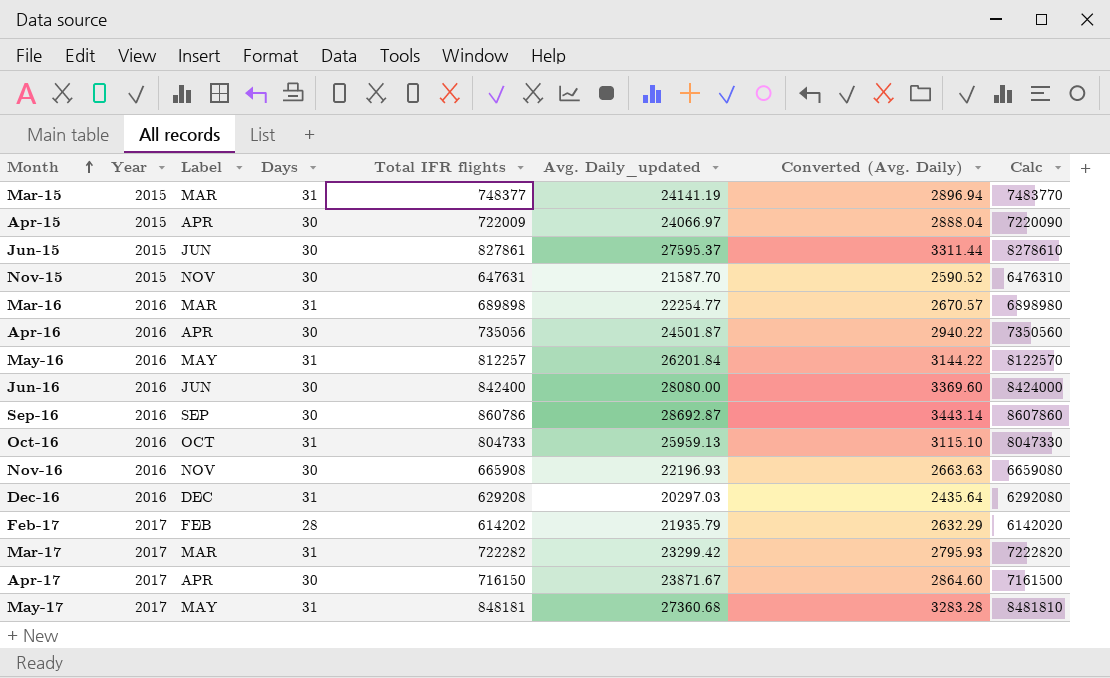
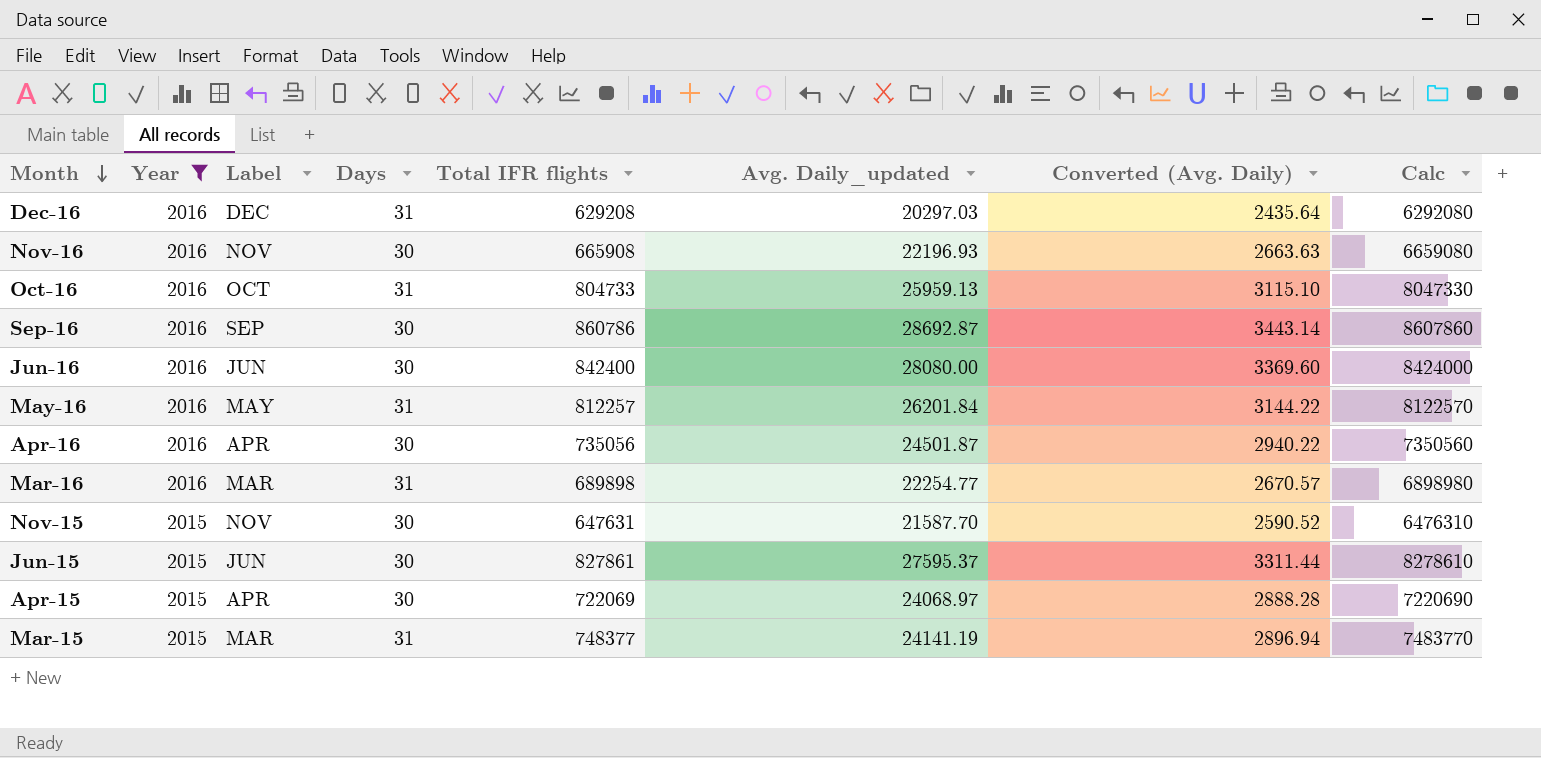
filter: none -> Year != 2017
row order: Month ascending -> Month descending
Apr-15 | Total IFR flights: 722009 -> 722069
Apr-15 | Avg. Daily_updated: 24066.97 -> 24068.97
Apr-15 | Converted (Avg. Daily): 2888.04 -> 2888.28
Apr-15 | Calc: 7220090 -> 7220690

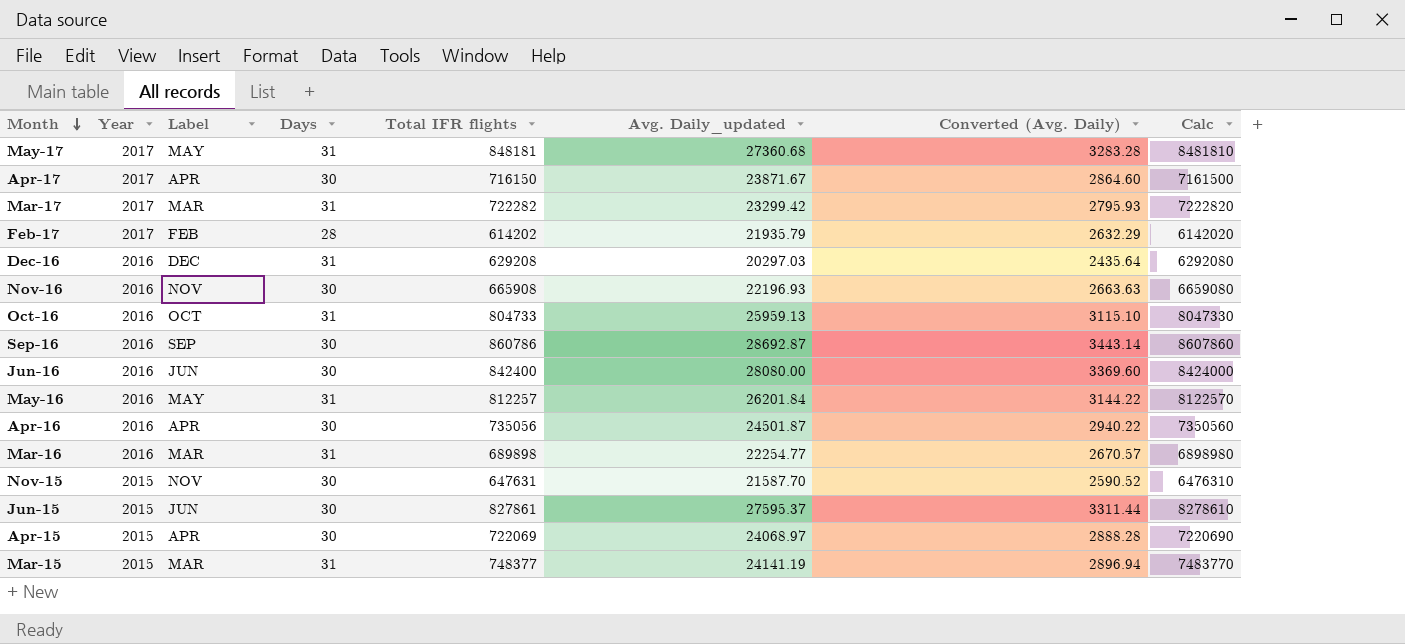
filter: Year != 2017 -> none

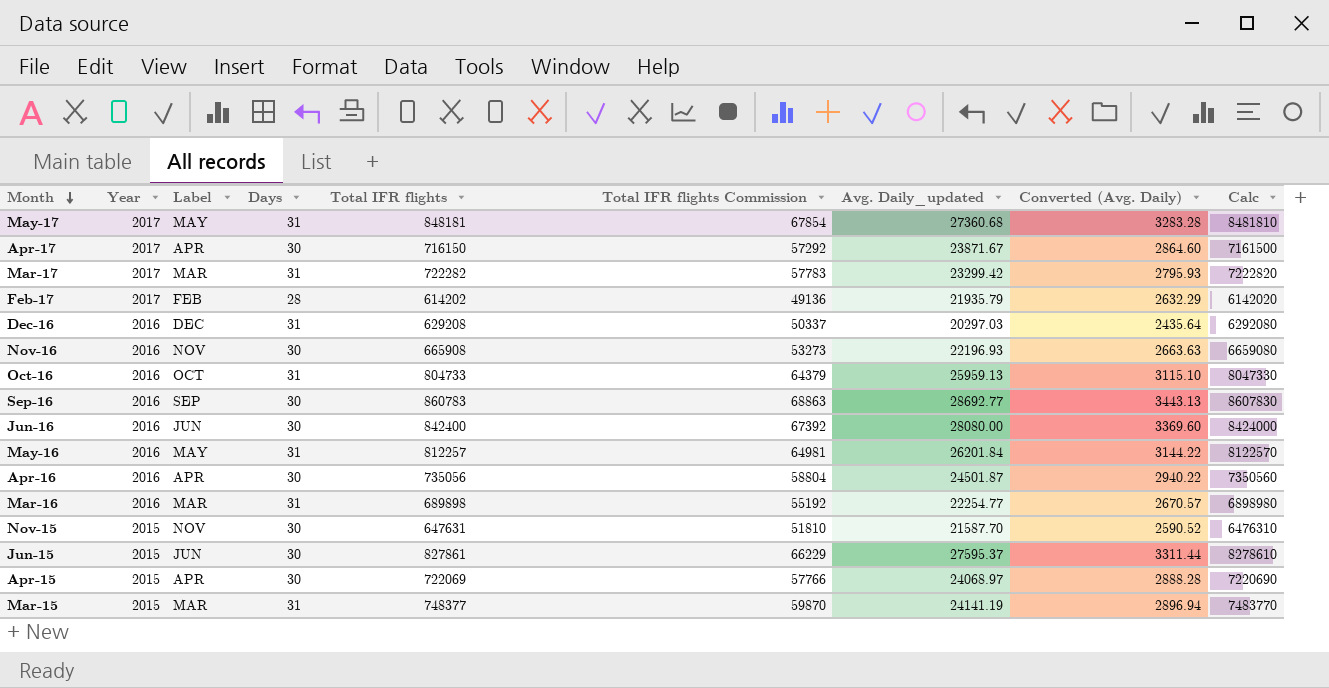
column Total IFR flights Commission | formula: none -> [Total IFR flights] * 0.08
Sep-16 | Total IFR flights: 860786 -> 860783
Sep-16 | Avg. Daily_updated: 28692.87 -> 28692.77
Sep-16 | Converted (Avg. Daily): 3443.14 -> 3443.13
Sep-16 | Calc: 8607860 -> 8607830

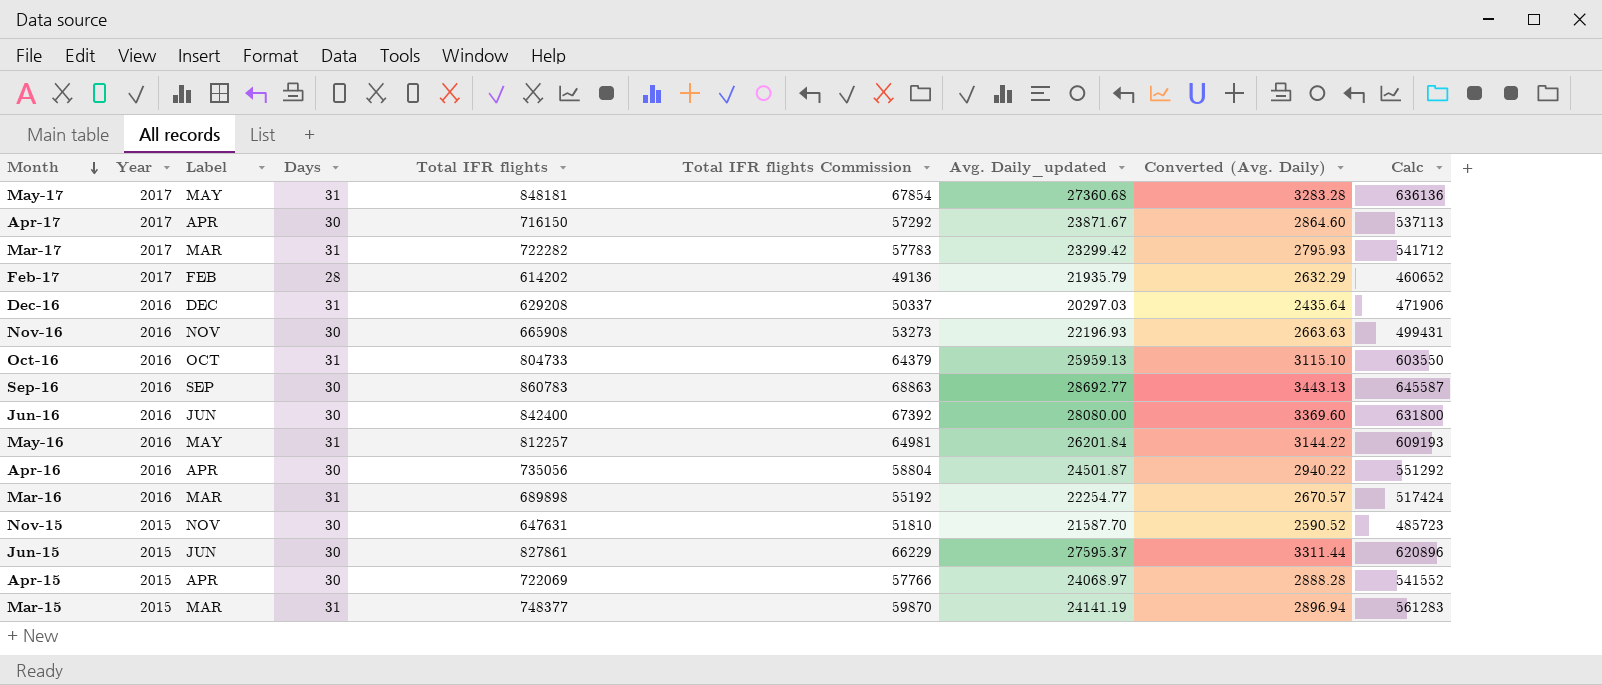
column Calc | formula: [Total IFR flights] * 10 -> [Total IFR flights] * 0.75

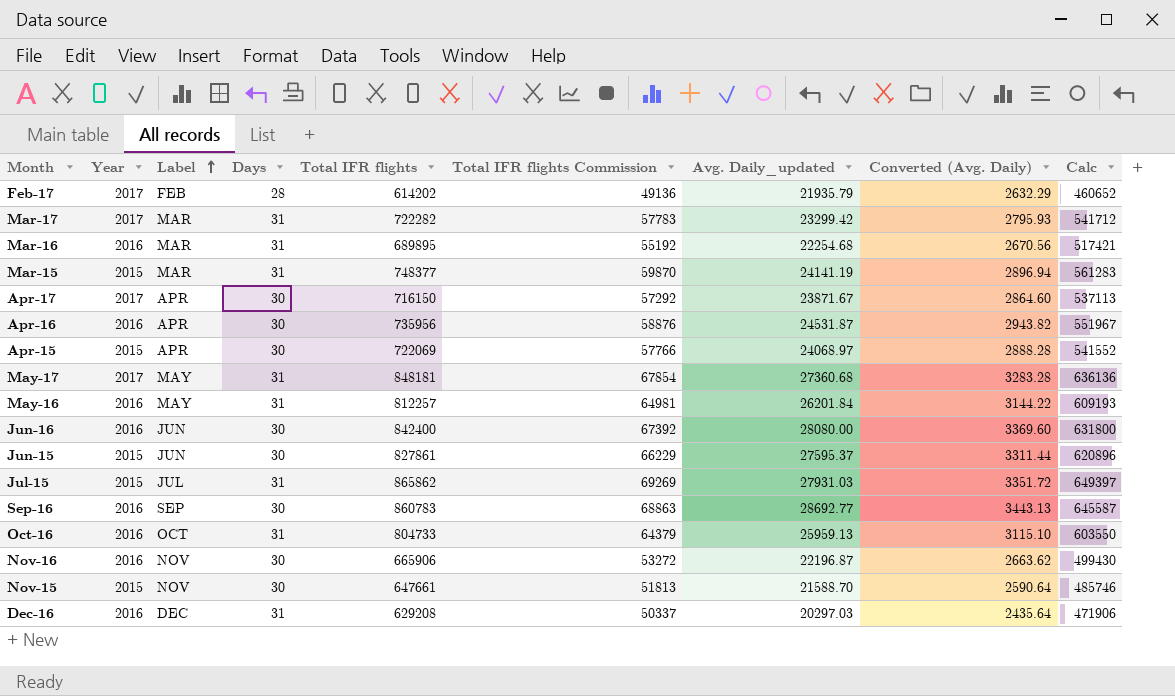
row order: Month descending -> Label ascending
Mar-16 | Total IFR flights: 689898 -> 689895
Mar-16 | Avg. Daily_updated: 22254.77 -> 22254.68
Mar-16 | Converted (Avg. Daily): 2670.57 -> 2670.56
Mar-16 | Calc: 517424 -> 517421
Apr-16 | Total IFR flights: 735056 -> 735956
Apr-16 | Total IFR flights Commission: 58804 -> 58876
Apr-16 | Avg. Daily_updated: 24501.87 -> 24531.87
Apr-16 | Converted (Avg. Daily): 2940.22 -> 2943.82
Apr-16 | Calc: 551292 -> 551967
row Jul-15: none -> 2015 | JUL | 31 | 865862 | 69269 | 27931.03 | 3351.72 | 649397
Nov-16 | Total IFR flights: 665908 -> 665906
Nov-16 | Total IFR flights Commission: 53273 -> 53272
Nov-16 | Avg. Daily_updated: 22196.93 -> 22196.87
Nov-16 | Converted (Avg. Daily): 2663.63 -> 2663.62
Nov-16 | Calc: 499431 -> 499430
Nov-15 | Total IFR flights: 647631 -> 647661
Nov-15 | Total IFR flights Commission: 51810 -> 51813
Nov-15 | Avg. Daily_updated: 21587.70 -> 21588.70
Nov-15 | Converted (Avg. Daily): 2590.52 -> 2590.64
Nov-15 | Calc: 485723 -> 485746

